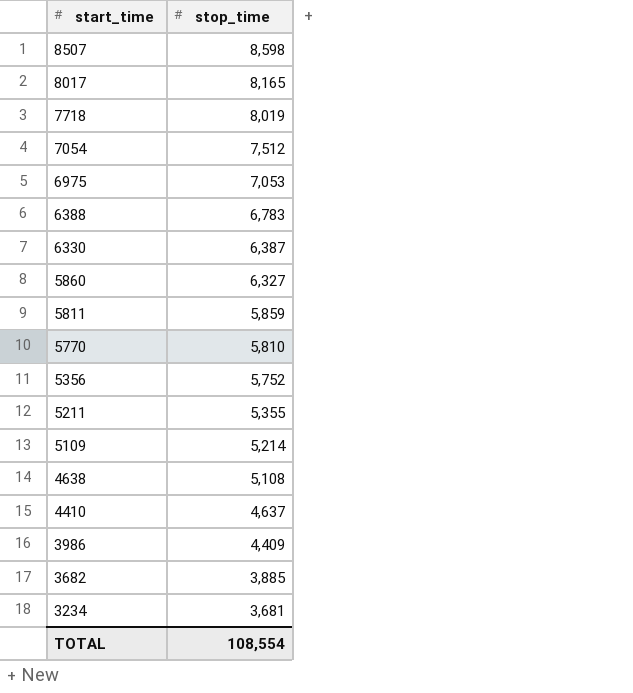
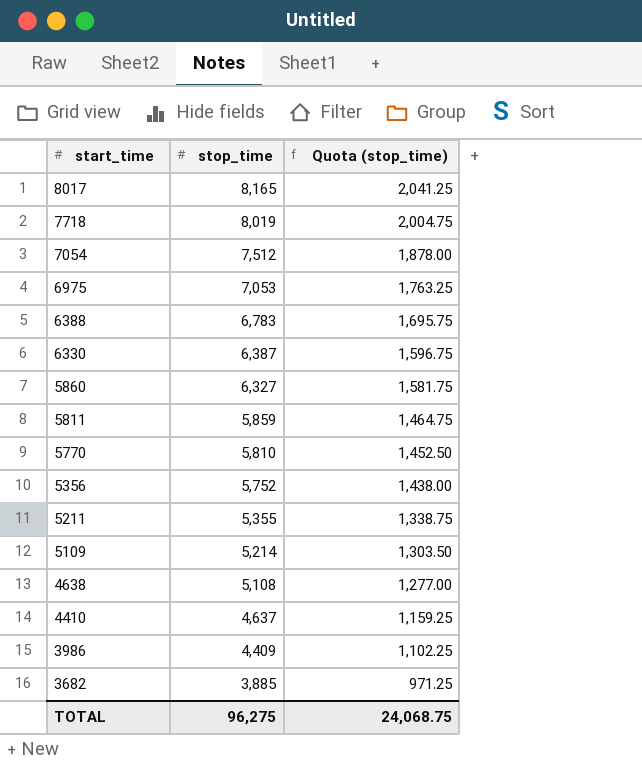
column Quota (stop_time) | formula: none -> [stop_time] * 0.25
row 8507: 8,598 -> none
row 3234: 3,681 -> none
TOTAL | stop_time: 108,554 -> 96,275

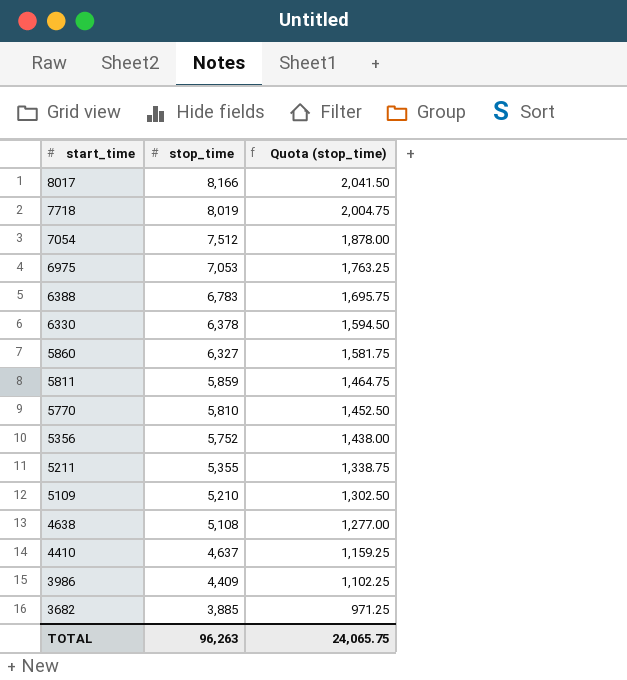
8017 | stop_time: 8,165 -> 8,166
8017 | Quota (stop_time): 2,041.25 -> 2,041.50
6330 | stop_time: 6,387 -> 6,378
6330 | Quota (stop_time): 1,596.75 -> 1,594.50
5109 | stop_time: 5,214 -> 5,210
5109 | Quota (stop_time): 1,303.50 -> 1,302.50
TOTAL | stop_time: 96,275 -> 96,263
TOTAL | Quota (stop_time): 24,068.75 -> 24,065.75

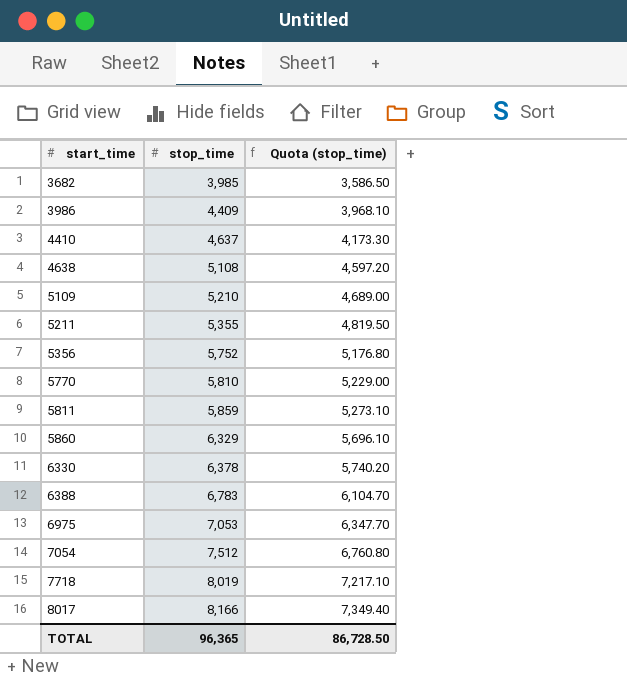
row order: start_time descending -> start_time ascending
column Quota (stop_time) | formula: [stop_time] * 0.25 -> [stop_time] * 0.9
3682 | stop_time: 3,885 -> 3,985
5860 | stop_time: 6,327 -> 6,329
TOTAL | stop_time: 96,263 -> 96,365
TOTAL | Quota (stop_time): 24,065.75 -> 86,728.50

